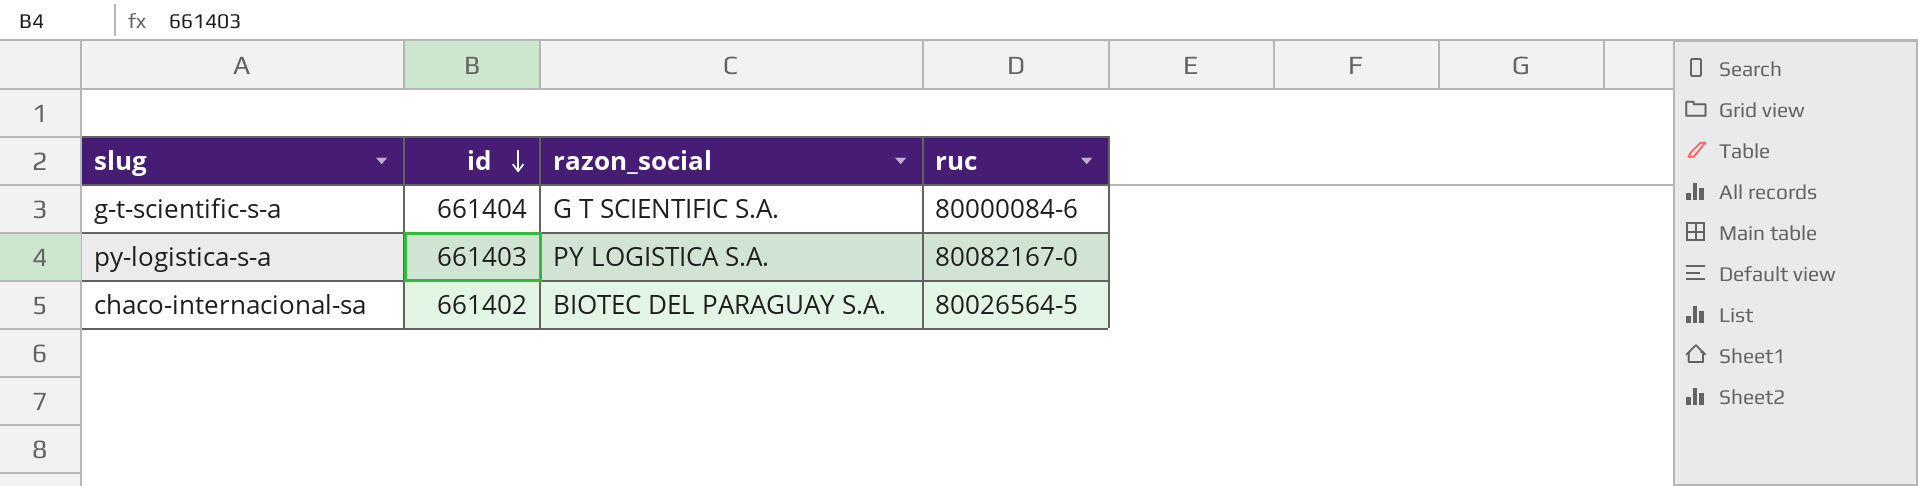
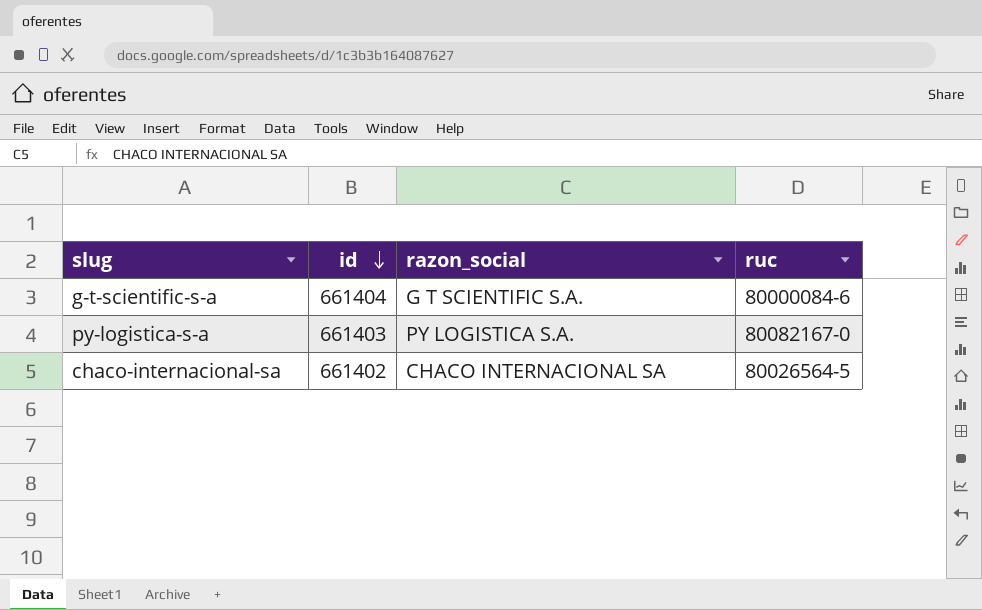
chaco-internacional-sa | razon_social: BIOTEC DEL PARAGUAY S.A. -> CHACO INTERNACIONAL SA

